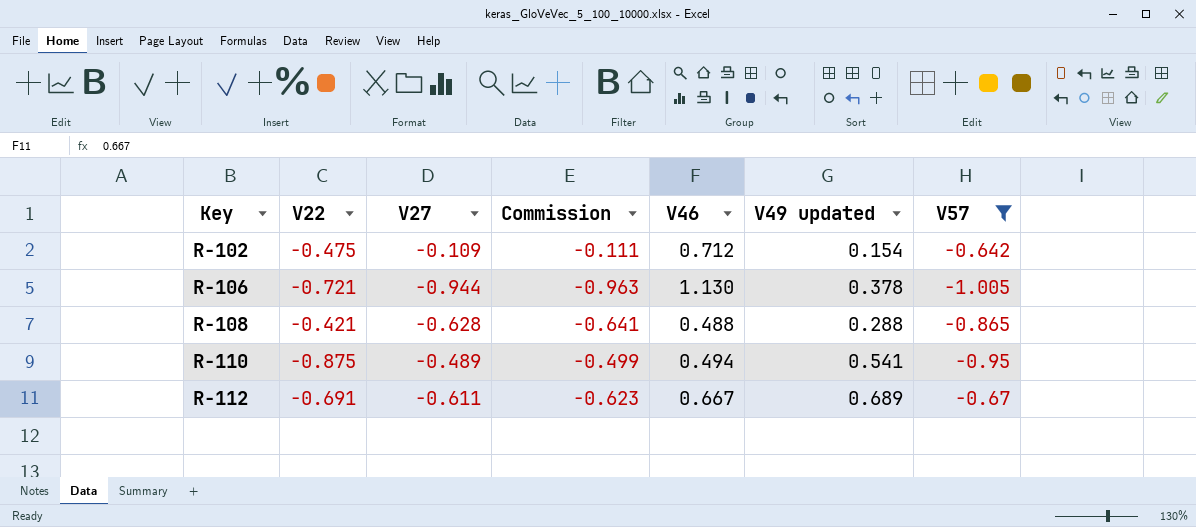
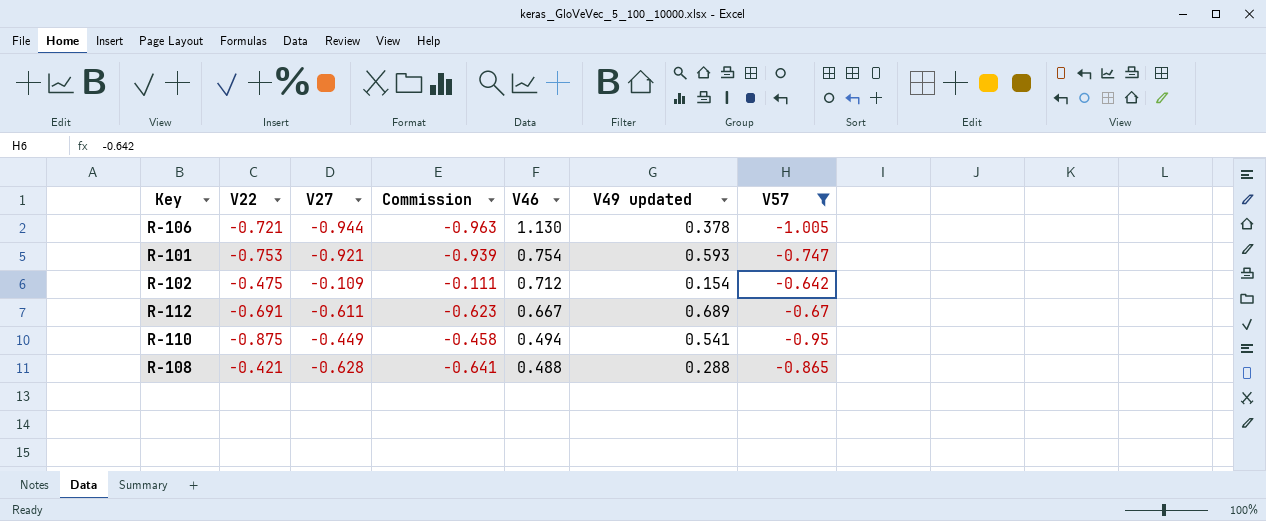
row order: Key ascending -> V46 descending
row R-101: none -> -0.753 | -0.921 | -0.939 | 0.754 | 0.593 | -0.747
R-110 | V27: -0.489 -> -0.449
R-110 | Commission: -0.499 -> -0.458

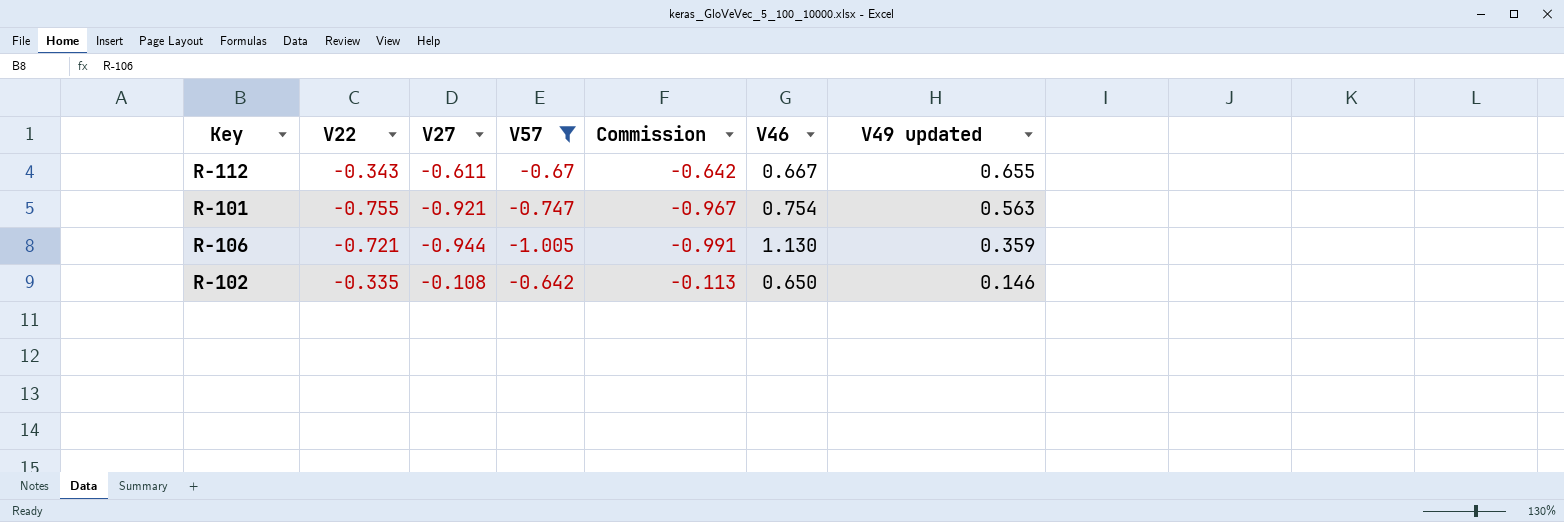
row order: V46 descending -> V49 updated descending
column V57 | position: 7 -> 4
column Commission | formula: [V27] * 1.02 -> [V27] * 1.05
row R-110: -0.875 | -0.449 | -0.458 | 0.494 | 0.541 | -0.95 -> none
row R-108: -0.421 | -0.628 | -0.641 | 0.488 | 0.288 | -0.865 -> none
R-112 | V22: -0.691 -> -0.343
R-112 | V49 updated: 0.689 -> 0.655
R-101 | V22: -0.753 -> -0.755
R-101 | V49 updated: 0.593 -> 0.563
R-106 | V49 updated: 0.378 -> 0.359
R-102 | V22: -0.475 -> -0.335
R-102 | V27: -0.109 -> -0.108
R-102 | V46: 0.712 -> 0.650
R-102 | V49 updated: 0.154 -> 0.146

